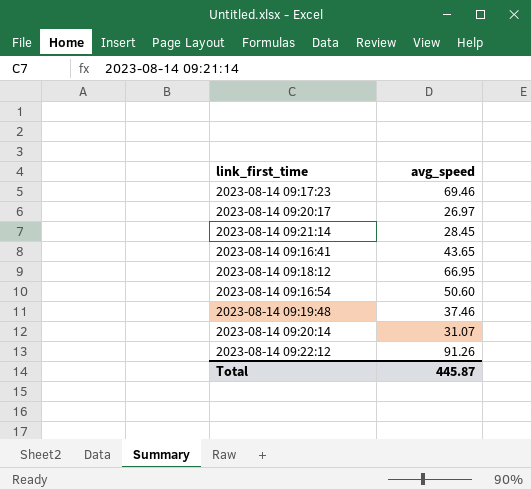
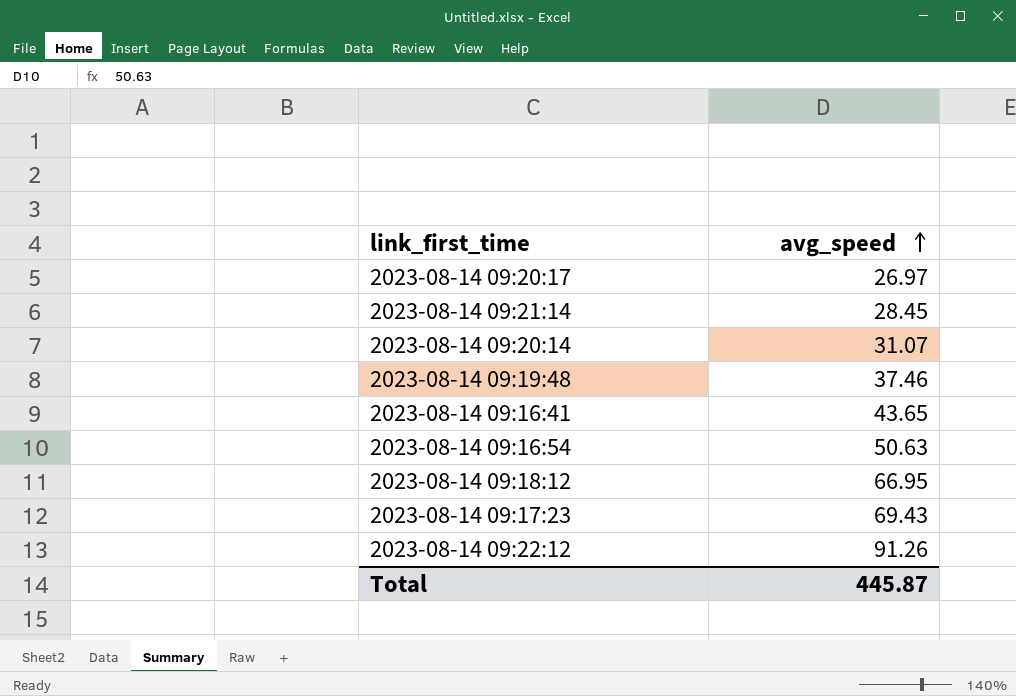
row order: none -> avg_speed ascending
2023-08-14 09:16:54 | avg_speed: 50.60 -> 50.63
2023-08-14 09:17:23 | avg_speed: 69.46 -> 69.43

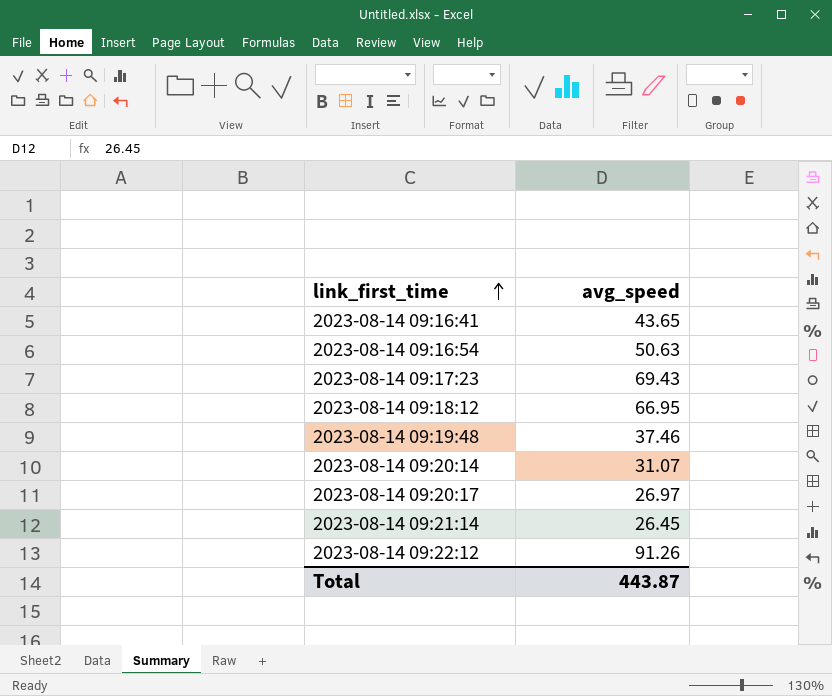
row order: avg_speed ascending -> link_first_time ascending
2023-08-14 09:21:14 | avg_speed: 28.45 -> 26.45
Total | avg_speed: 445.87 -> 443.87

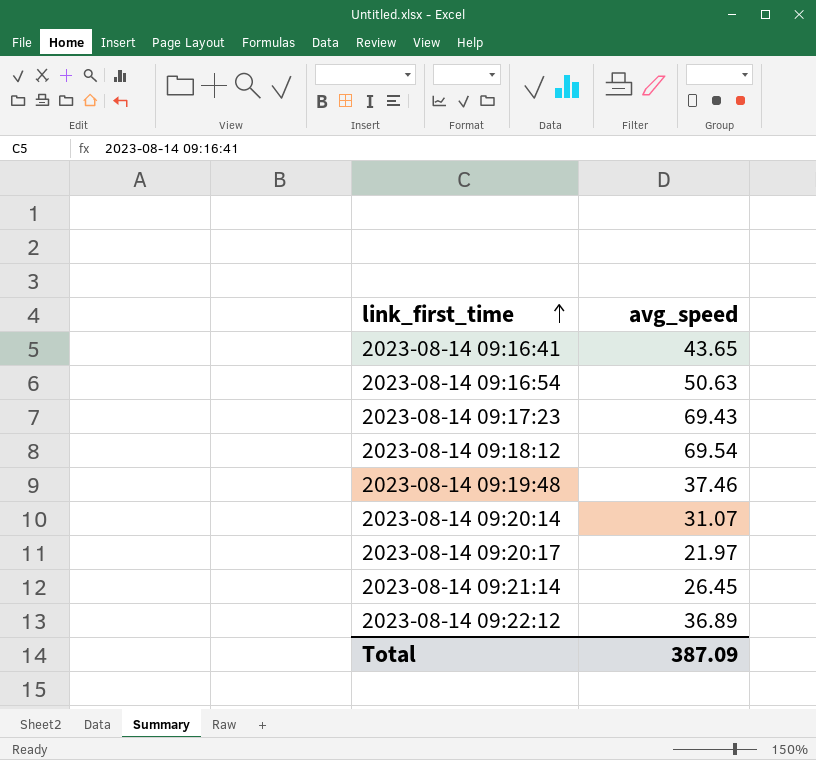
2023-08-14 09:18:12 | avg_speed: 66.95 -> 69.54
2023-08-14 09:20:17 | avg_speed: 26.97 -> 21.97
2023-08-14 09:22:12 | avg_speed: 91.26 -> 36.89
Total | avg_speed: 443.87 -> 387.09

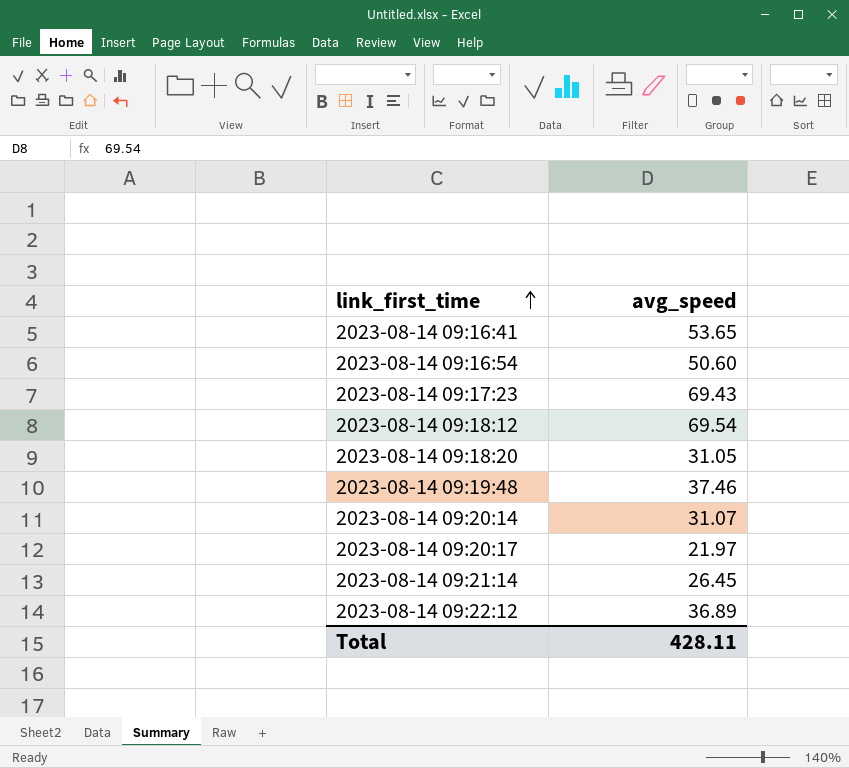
2023-08-14 09:16:41 | avg_speed: 43.65 -> 53.65
2023-08-14 09:16:54 | avg_speed: 50.63 -> 50.60
row 2023-08-14 09:18:20: none -> 31.05
Total | avg_speed: 387.09 -> 428.11

